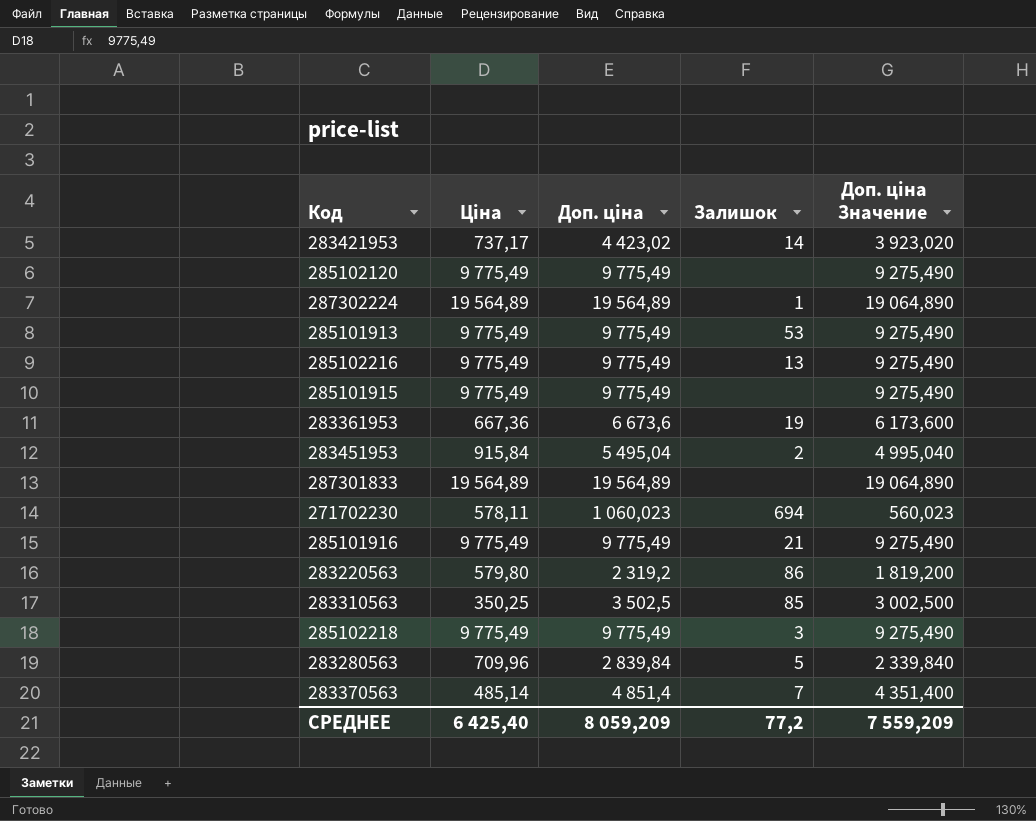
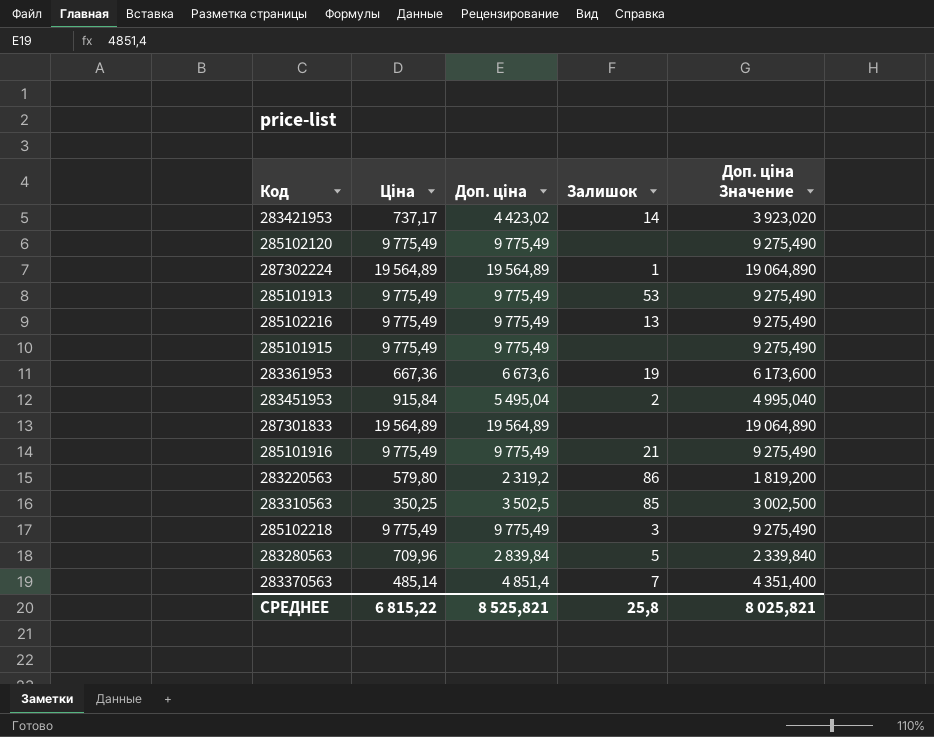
row 271702230: 578,11 | 1 060,023 | 694 | 560,023 -> none
СРЕДНЕЕ | Ціна: 6 425,40 -> 6 815,22
СРЕДНЕЕ | Доп. ціна: 8 059,209 -> 8 525,821
СРЕДНЕЕ | Залишок: 77,2 -> 25,8
СРЕДНЕЕ | Доп. ціна Значение: 7 559,209 -> 8 025,821

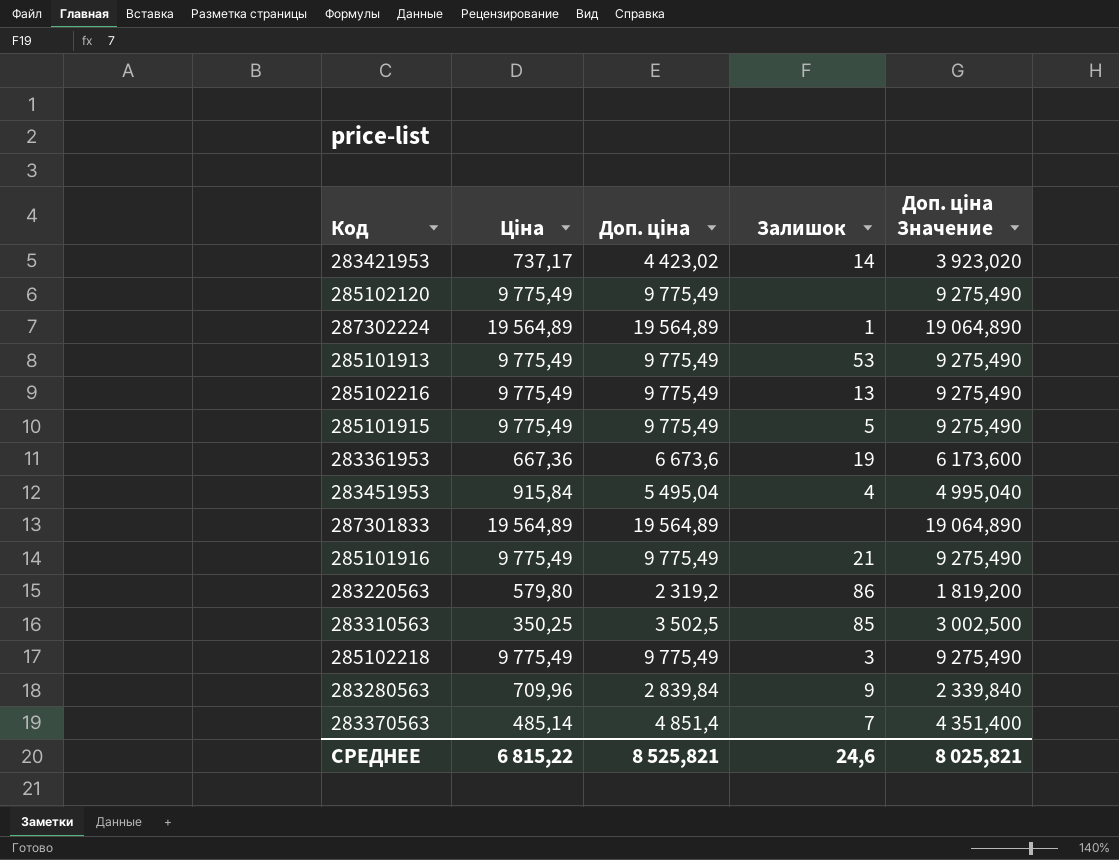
285101915 | Залишок: none -> 5
283451953 | Залишок: 2 -> 4
283280563 | Залишок: 5 -> 9
СРЕДНЕЕ | Залишок: 25,8 -> 24,6

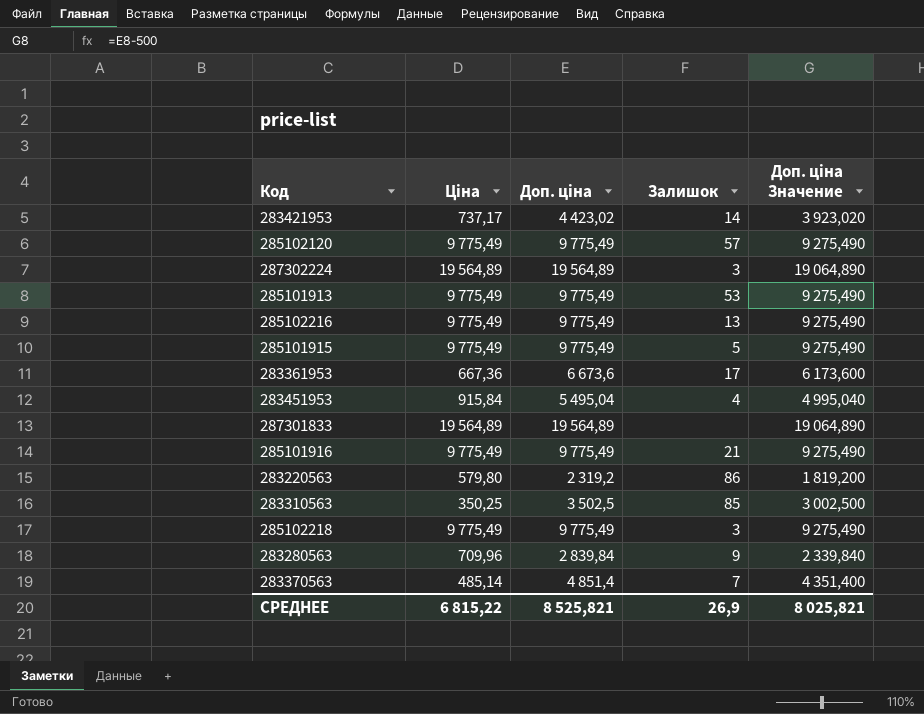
285102120 | Залишок: none -> 57
287302224 | Залишок: 1 -> 3
283361953 | Залишок: 19 -> 17
СРЕДНЕЕ | Залишок: 24,6 -> 26,9

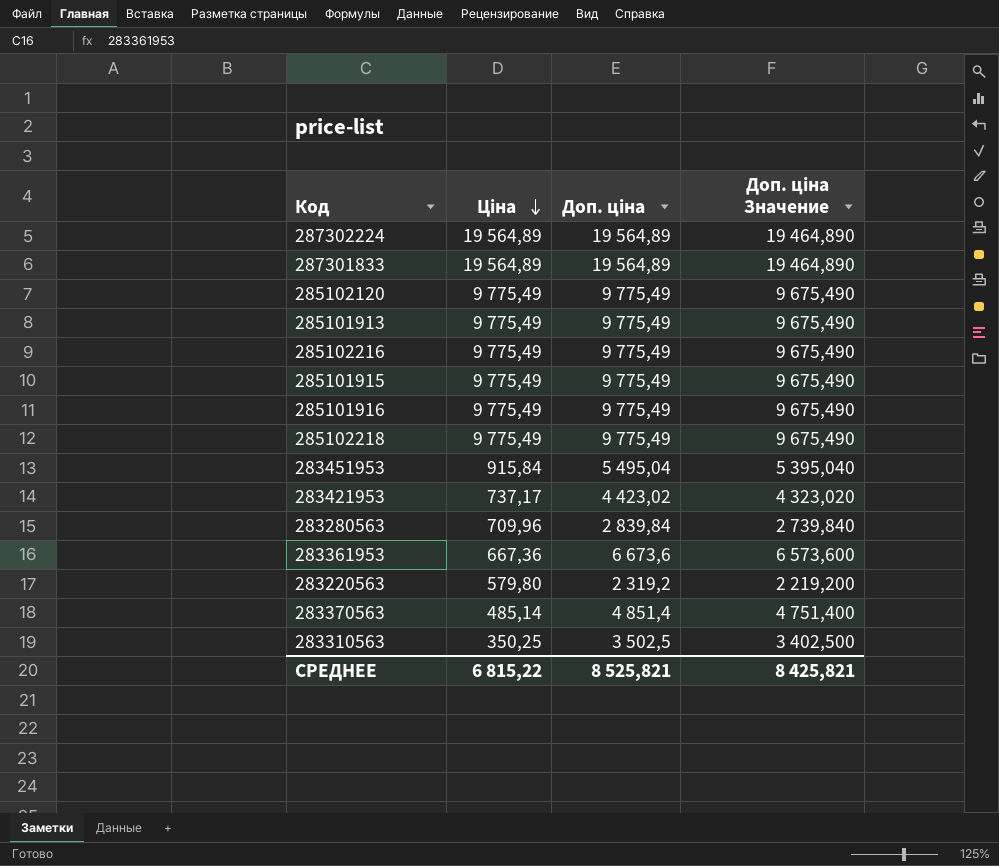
row order: none -> Ціна descending
column Залишок | position: 4 -> none
column Доп. ціна Значение | formula: [Доп. ціна] - 500 -> [Доп. ціна] - 100
СРЕДНЕЕ | Доп. ціна Значение: 8 025,821 -> 8 425,821

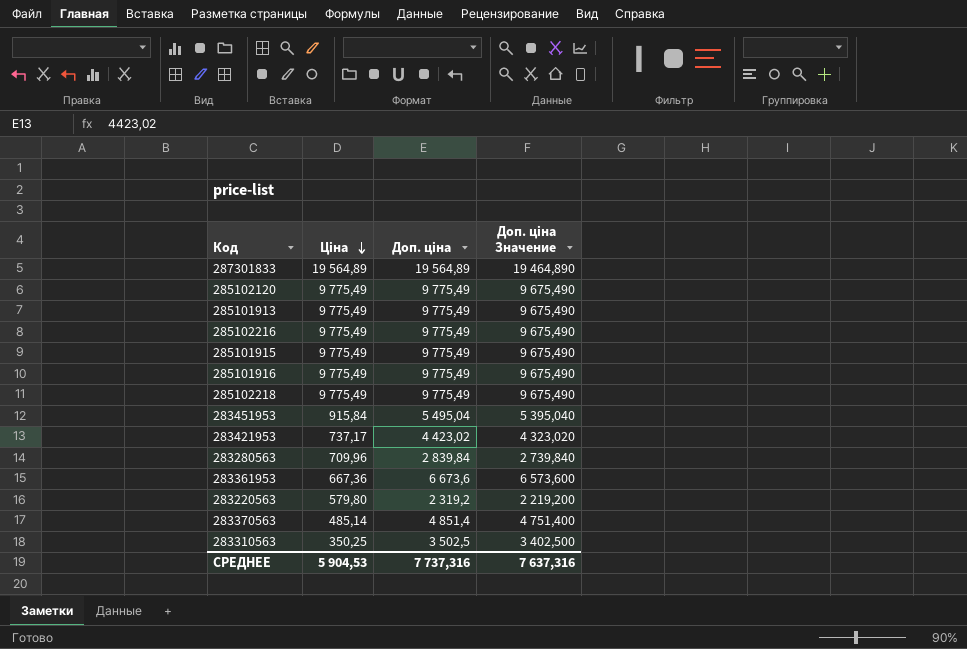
row 287302224: 19 564,89 | 19 564,89 | 19 464,890 -> none
СРЕДНЕЕ | Ціна: 6 815,22 -> 5 904,53
СРЕДНЕЕ | Доп. ціна: 8 525,821 -> 7 737,316
СРЕДНЕЕ | Доп. ціна Значение: 8 425,821 -> 7 637,316

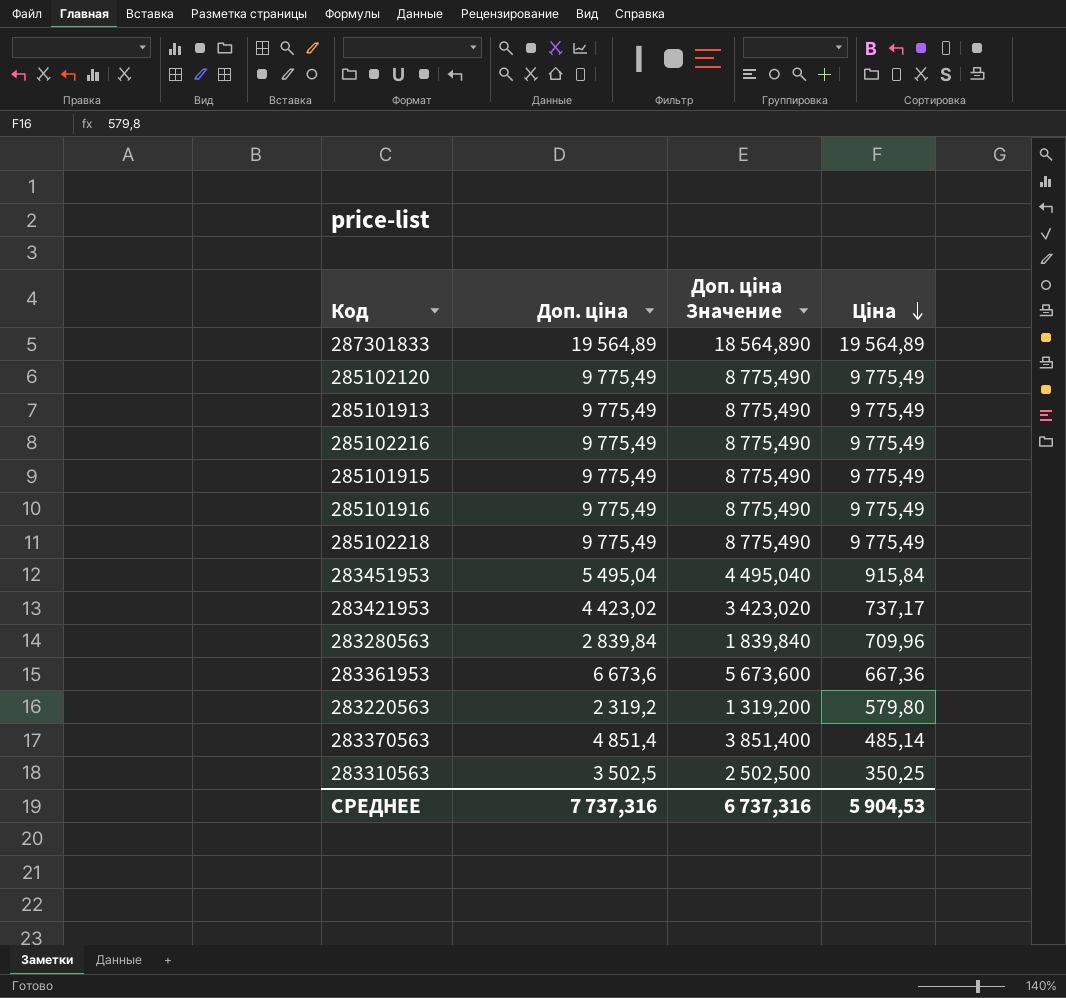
column Доп. ціна Значение | formula: [Доп. ціна] - 100 -> [Доп. ціна] - 1000
column Ціна | position: 2 -> 4
СРЕДНЕЕ | Доп. ціна Значение: 7 637,316 -> 6 737,316

